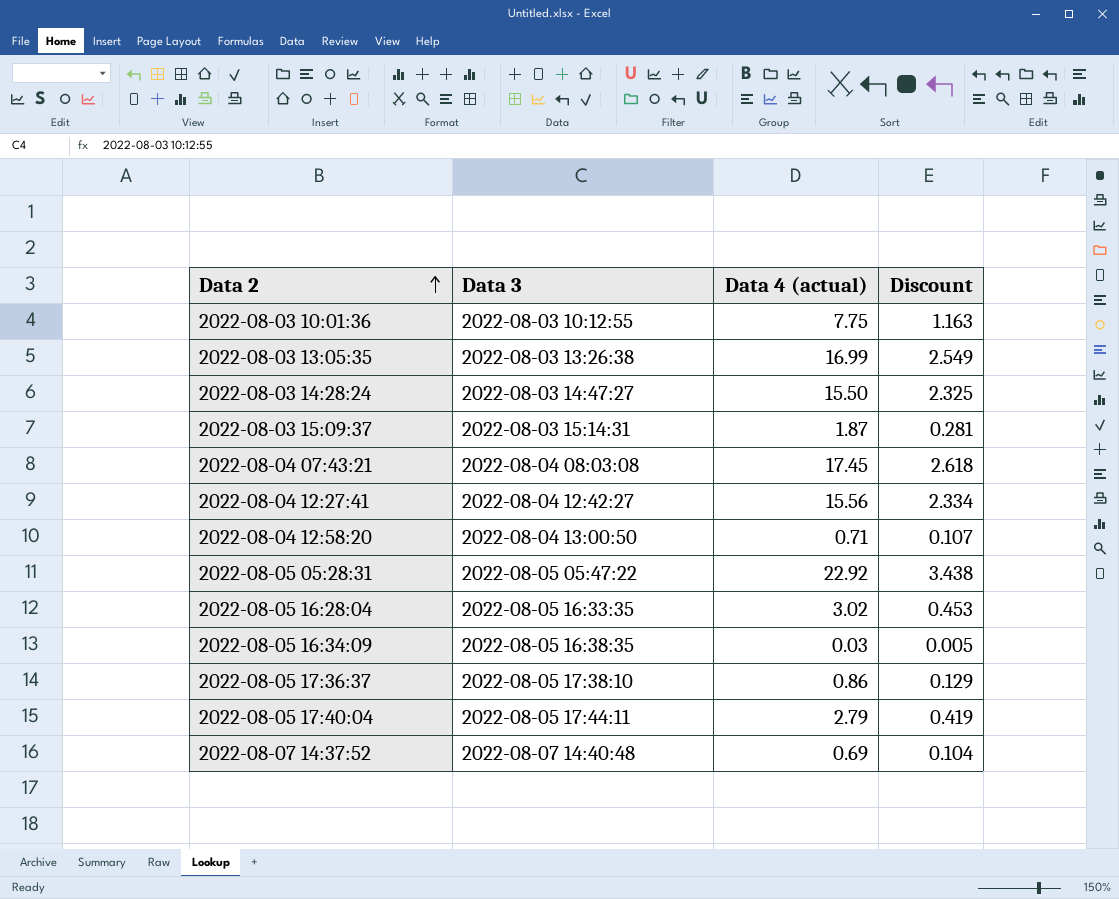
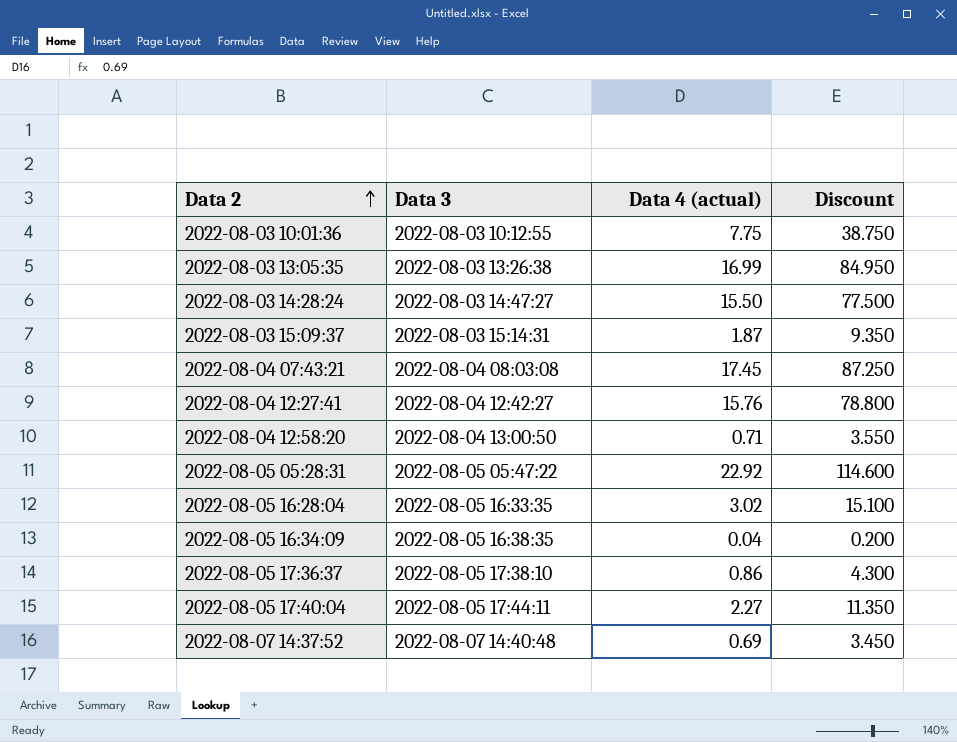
column Discount | formula: [Data 4 (actual)] * 0.15 -> [Data 4 (actual)] * 5
2022-08-04 12:27:41 | Data 4 (actual): 15.56 -> 15.76
2022-08-05 16:34:09 | Data 4 (actual): 0.03 -> 0.04
2022-08-05 17:40:04 | Data 4 (actual): 2.79 -> 2.27

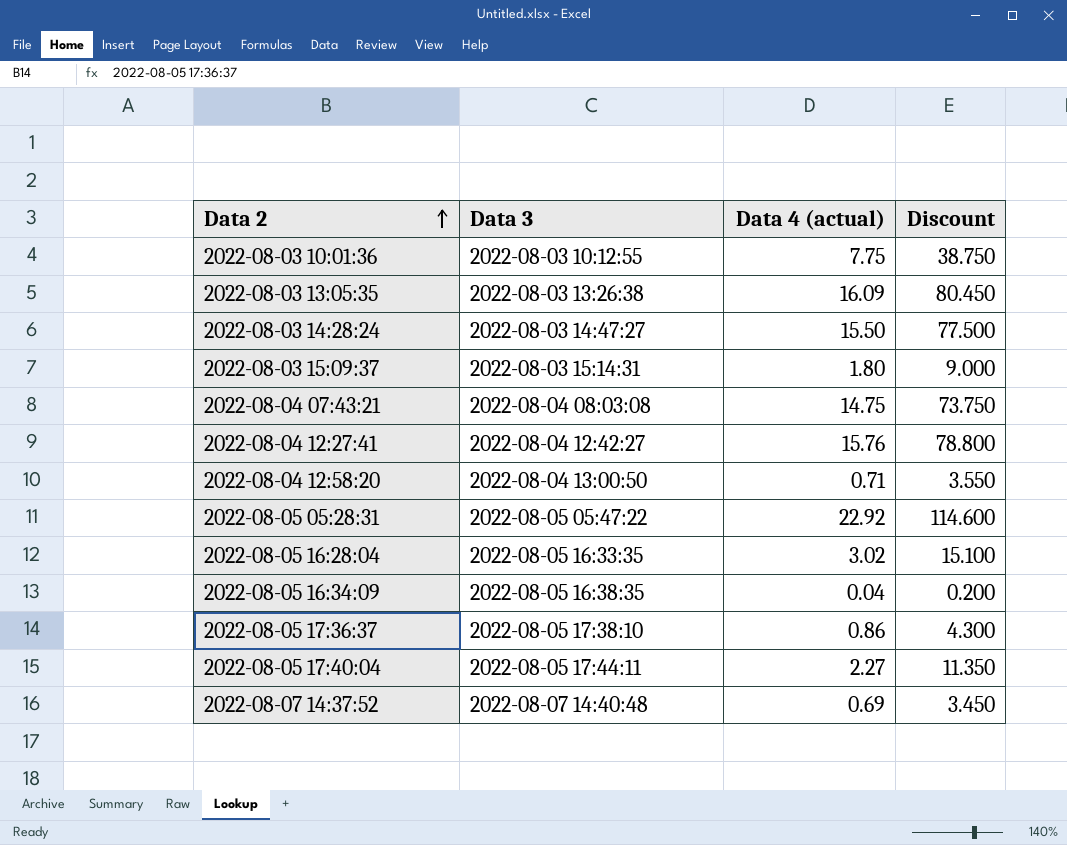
2022-08-03 13:05:35 | Data 4 (actual): 16.99 -> 16.09
2022-08-03 13:05:35 | Discount: 84.950 -> 80.450
2022-08-03 15:09:37 | Data 4 (actual): 1.87 -> 1.80
2022-08-03 15:09:37 | Discount: 9.350 -> 9.000
2022-08-04 07:43:21 | Data 4 (actual): 17.45 -> 14.75
2022-08-04 07:43:21 | Discount: 87.250 -> 73.750

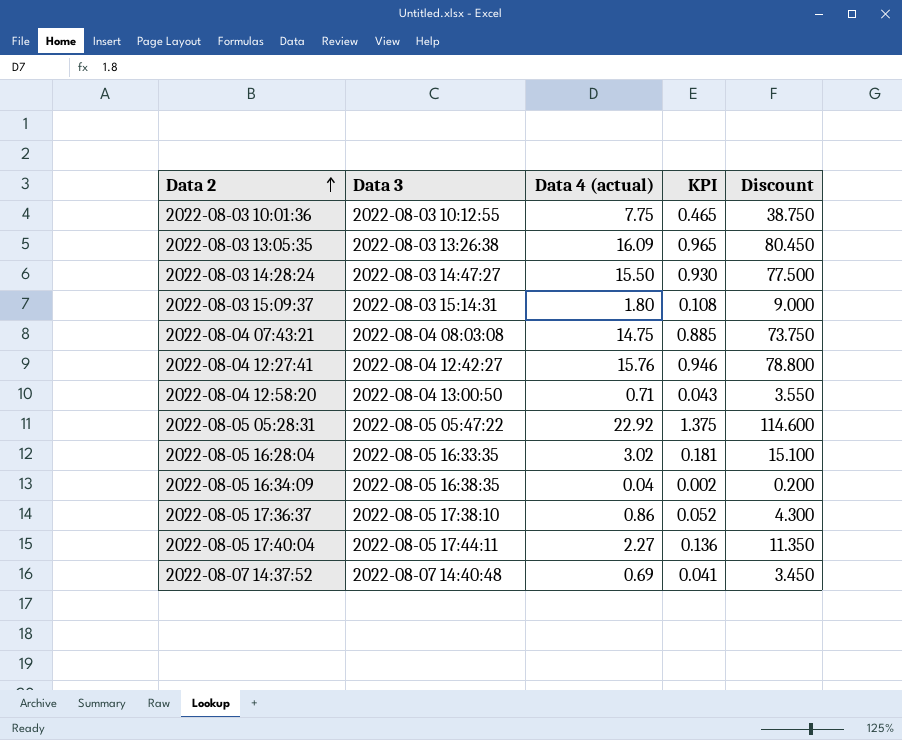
column KPI | formula: none -> [Data 4 (actual)] * 0.06

